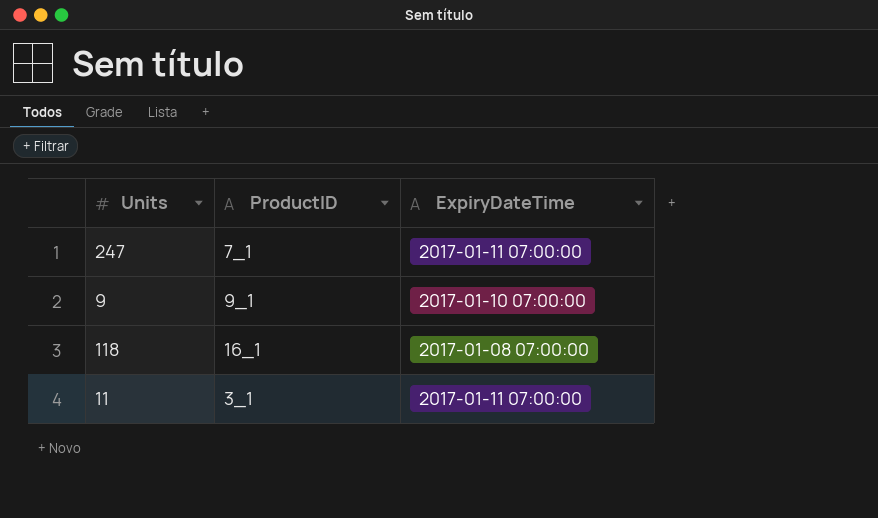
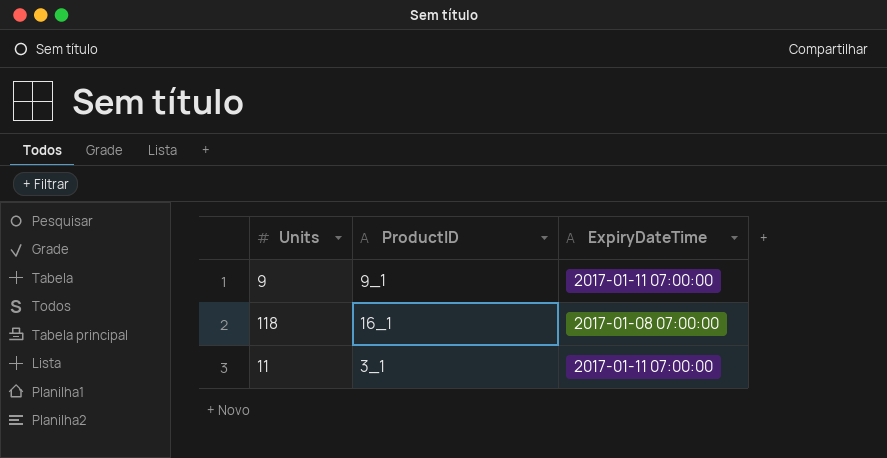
row 247: 7_1 | 2017-01-11 07:00:00 -> none
9 | ExpiryDateTime: 2017-01-10 07:00:00 -> 2017-01-11 07:00:00

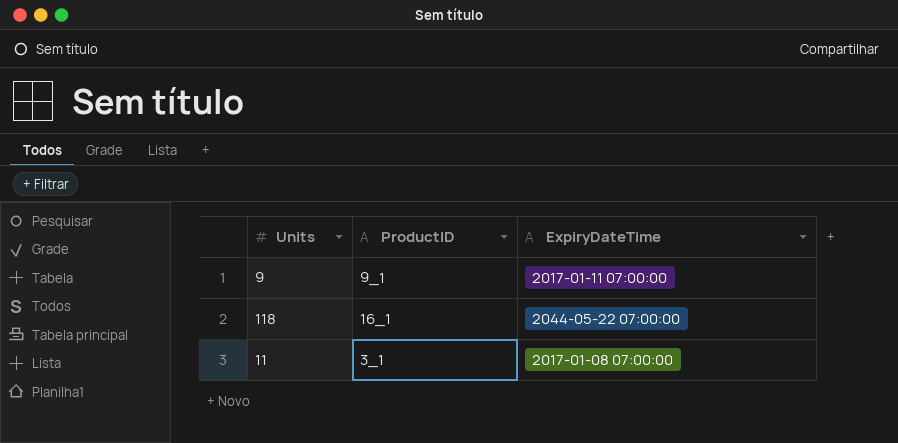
118 | ExpiryDateTime: 2017-01-08 07:00:00 -> 2044-05-22 07:00:00
11 | ExpiryDateTime: 2017-01-11 07:00:00 -> 2017-01-08 07:00:00

